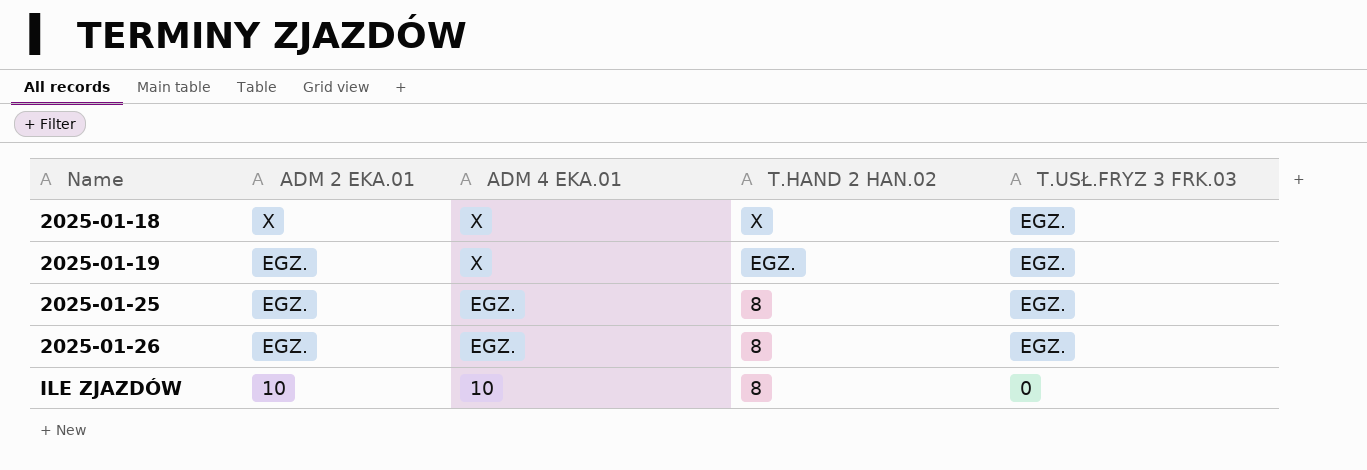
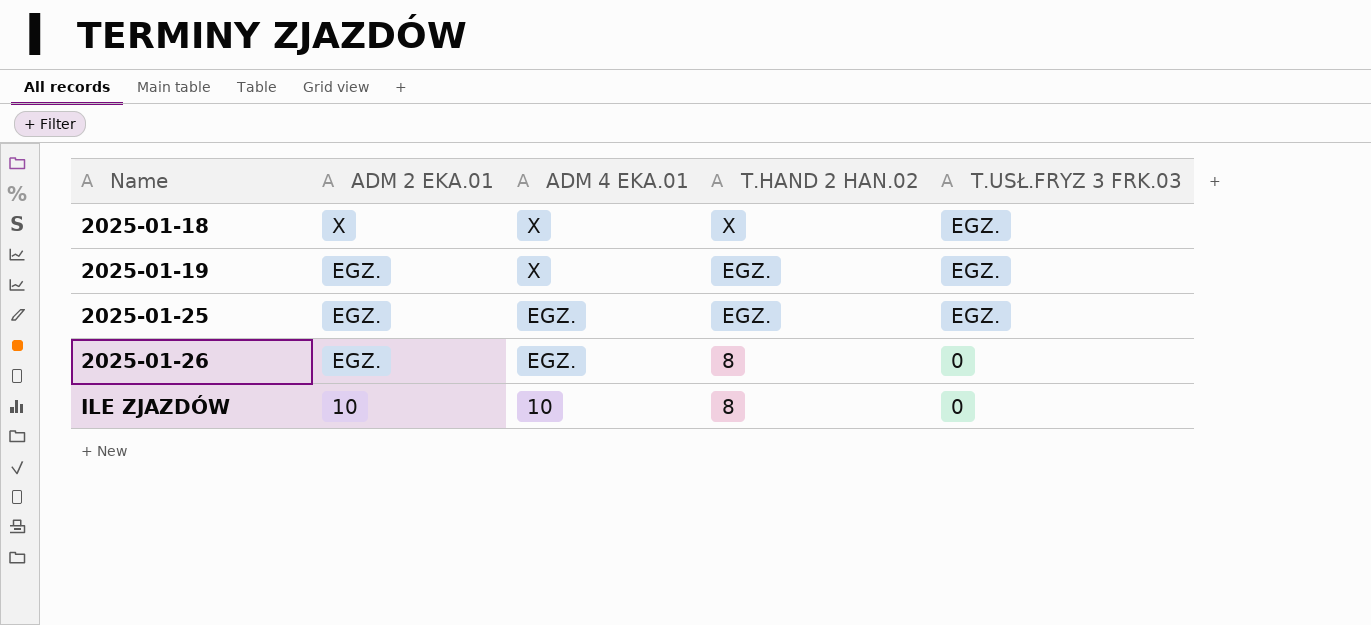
2025-01-25 | T.HAND 2 HAN.02: 8 -> EGZ.
2025-01-26 | T.USŁ.FRYZ 3 FRK.03: EGZ. -> 0

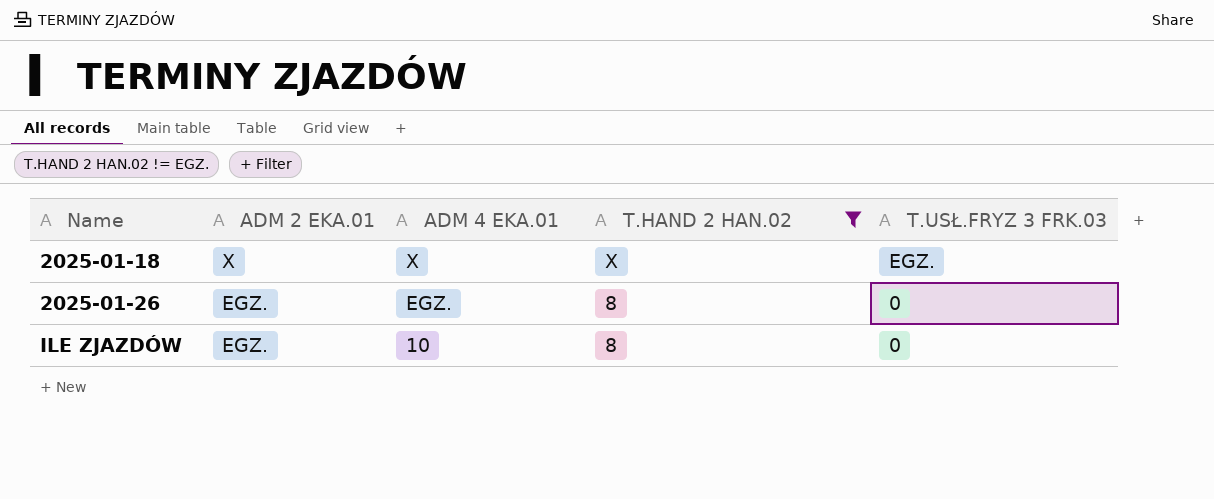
filter: none -> T.HAND 2 HAN.02 != EGZ.
ILE ZJAZDÓW | ADM 2 EKA.01: 10 -> EGZ.

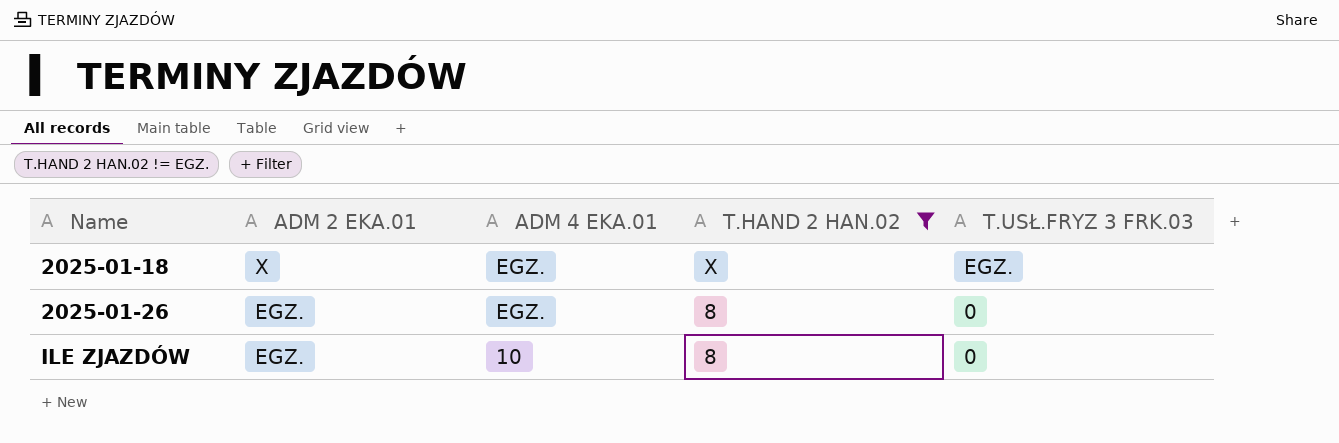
2025-01-18 | ADM 4 EKA.01: X -> EGZ.

